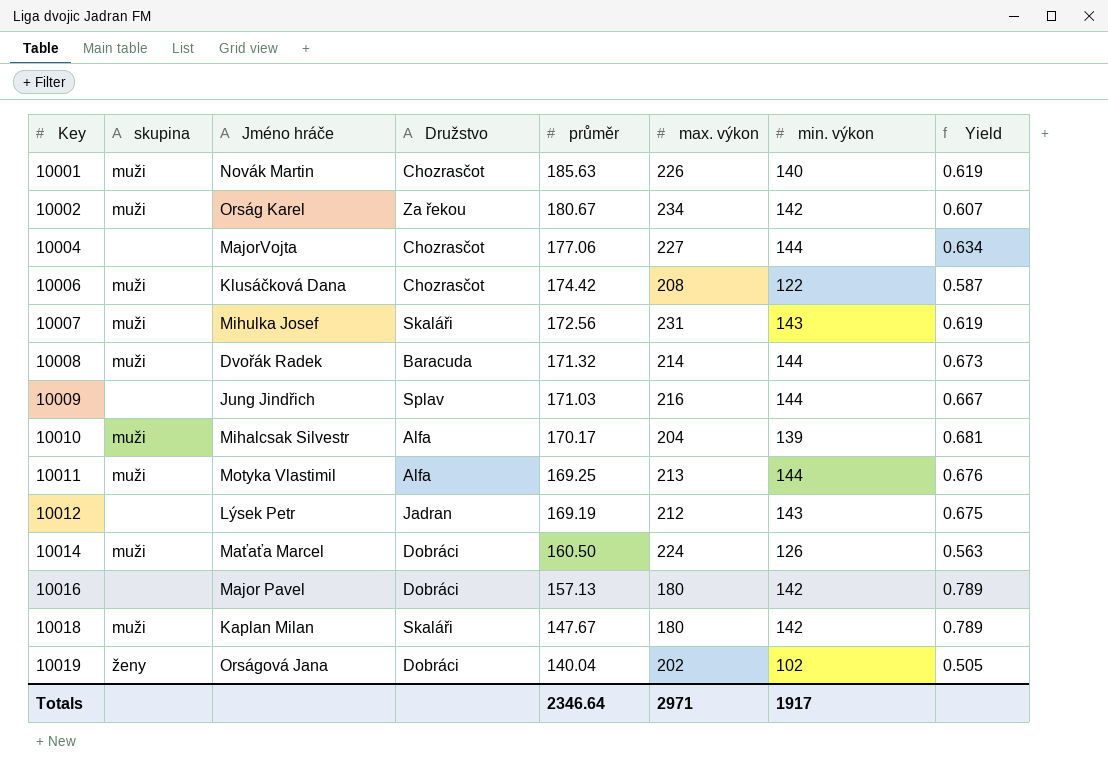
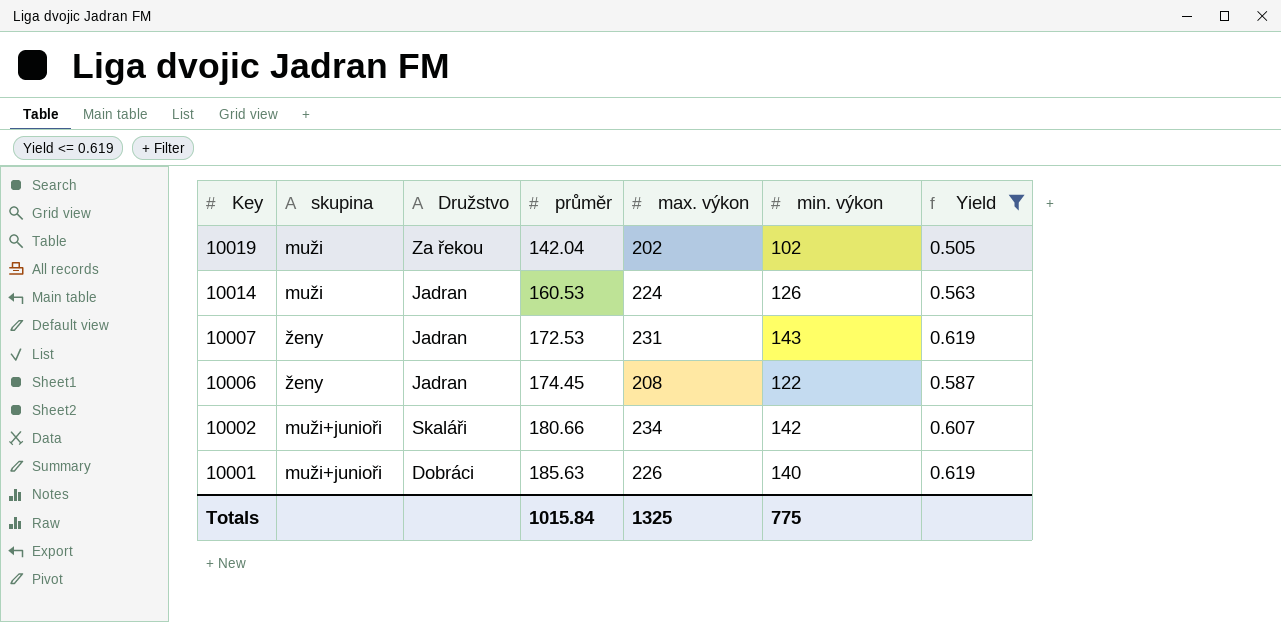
filter: none -> Yield <= 0.619
row order: Key ascending -> Key descending
column Jméno hráče | position: 3 -> none
10019 | skupina: ženy -> muži
10019 | Družstvo: Dobráci -> Za řekou
10019 | průměr: 140.04 -> 142.04
10014 | Družstvo: Dobráci -> Jadran
10014 | průměr: 160.50 -> 160.53
10007 | skupina: muži -> ženy
10007 | Družstvo: Skaláři -> Jadran
10007 | průměr: 172.56 -> 172.53
10006 | skupina: muži -> ženy
10006 | Družstvo: Chozrasčot -> Jadran
10006 | průměr: 174.42 -> 174.45
10002 | skupina: muži -> muži+junioři
10002 | Družstvo: Za řekou -> Skaláři
10002 | průměr: 180.67 -> 180.66
10001 | skupina: muži -> muži+junioři
10001 | Družstvo: Chozrasčot -> Dobráci
Totals | průměr: 2346.64 -> 1015.84
Totals | max. výkon: 2971 -> 1325
Totals | min. výkon: 1917 -> 775

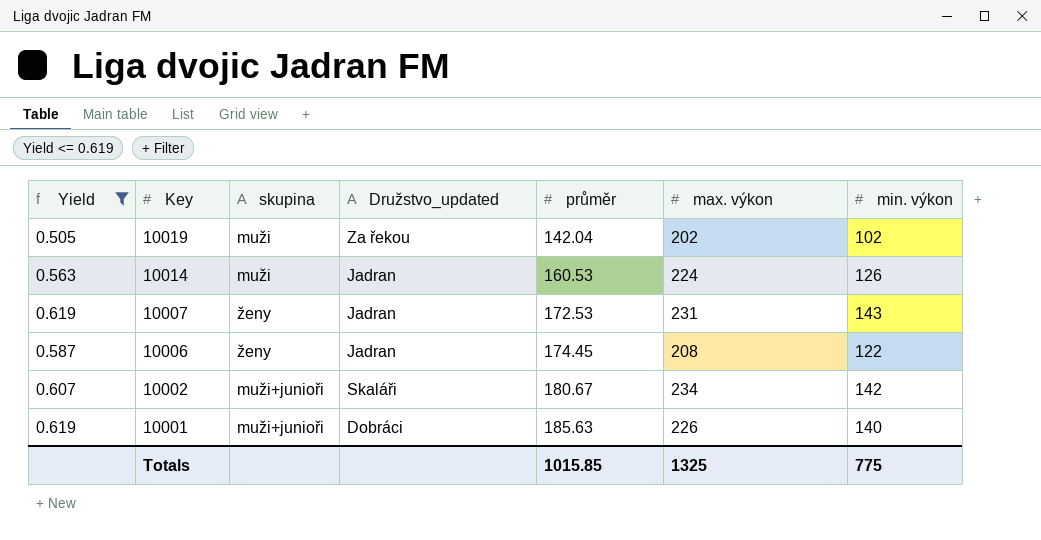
column Yield | position: 7 -> 1
column name: Družstvo -> Družstvo_updated
10002 | průměr: 180.66 -> 180.67
Totals | průměr: 1015.84 -> 1015.85

